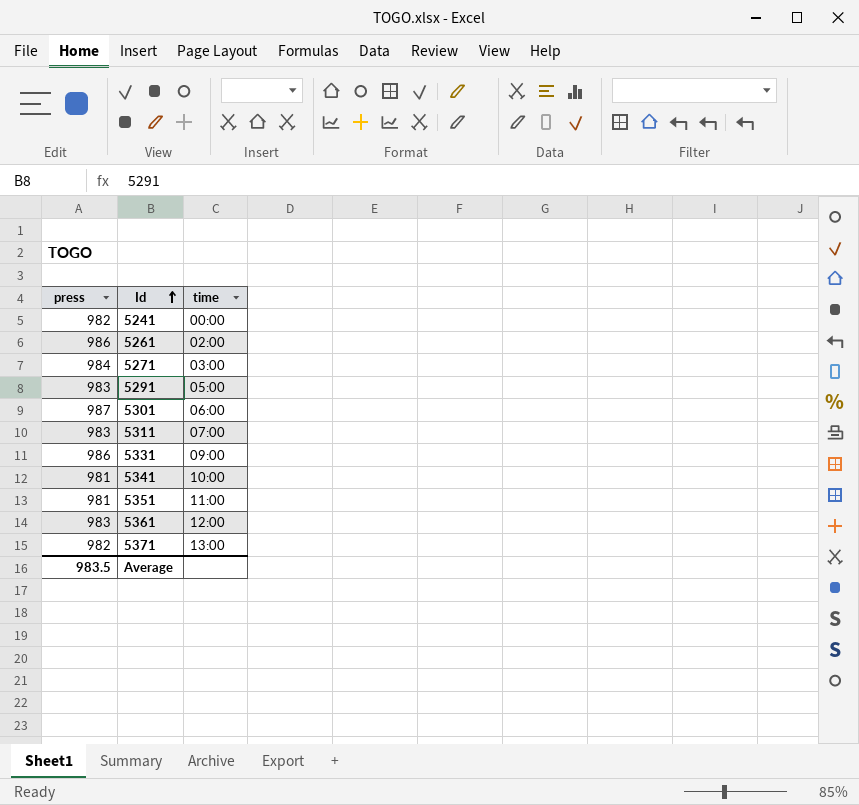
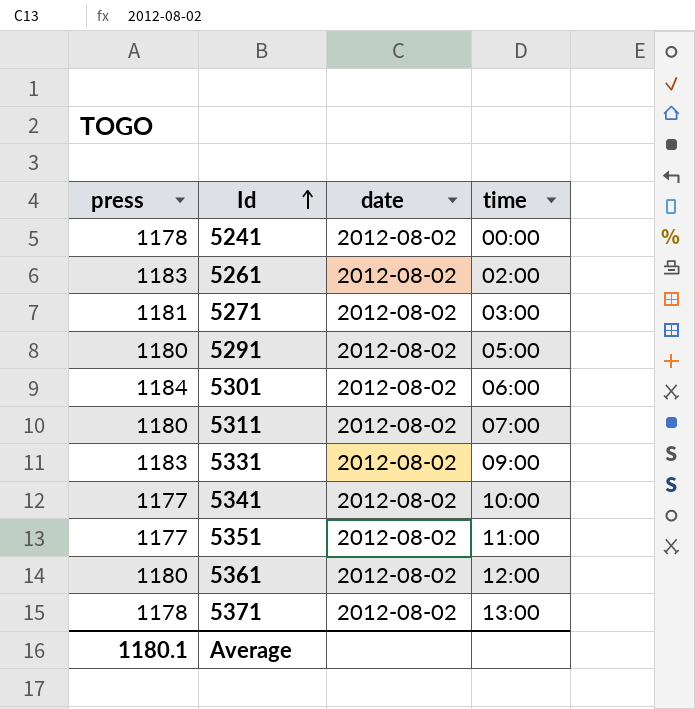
column date | position: none -> 3
5241 | press: 982 -> 1178
5261 | press: 986 -> 1183
5271 | press: 984 -> 1181
5291 | press: 983 -> 1180
5301 | press: 987 -> 1184
5311 | press: 983 -> 1180
5331 | press: 986 -> 1183
5341 | press: 981 -> 1177
5351 | press: 981 -> 1177
5361 | press: 983 -> 1180
5371 | press: 982 -> 1178
Average | press: 983.5 -> 1180.1

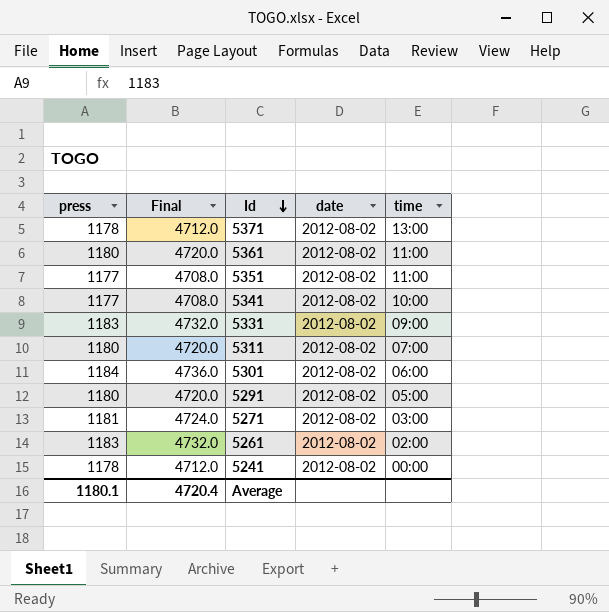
row order: Id ascending -> Id descending
column Final | formula: none -> [press] * 4
5361 | time: 12:00 -> 11:00

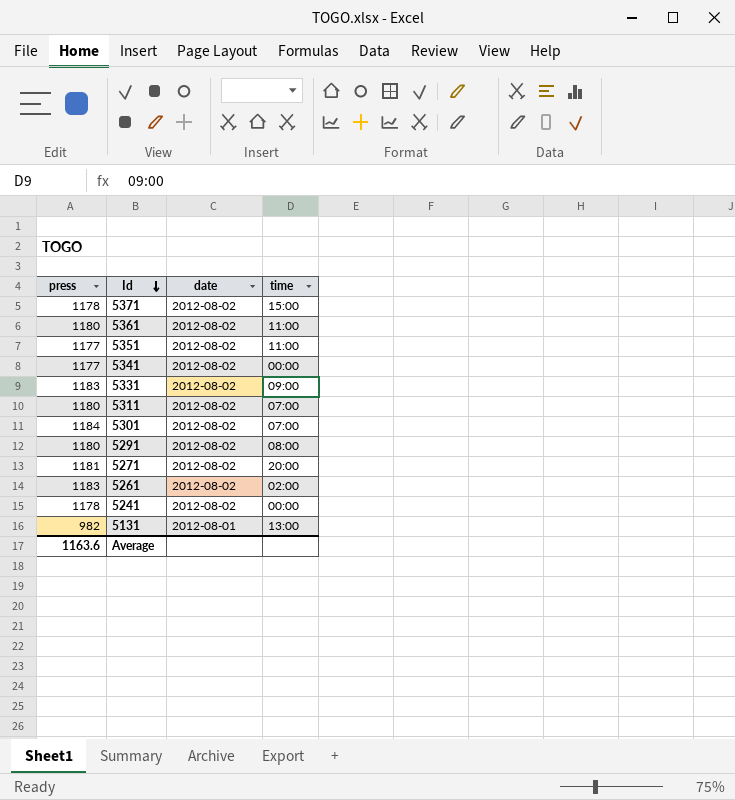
column Final | formula: [press] * 4 -> none
5371 | time: 13:00 -> 15:00
5341 | time: 10:00 -> 00:00
5301 | time: 06:00 -> 07:00
5291 | time: 05:00 -> 08:00
5271 | time: 03:00 -> 20:00
row 5131: none -> 982 | 2012-08-01 | 13:00
Average | press: 1180.1 -> 1163.6

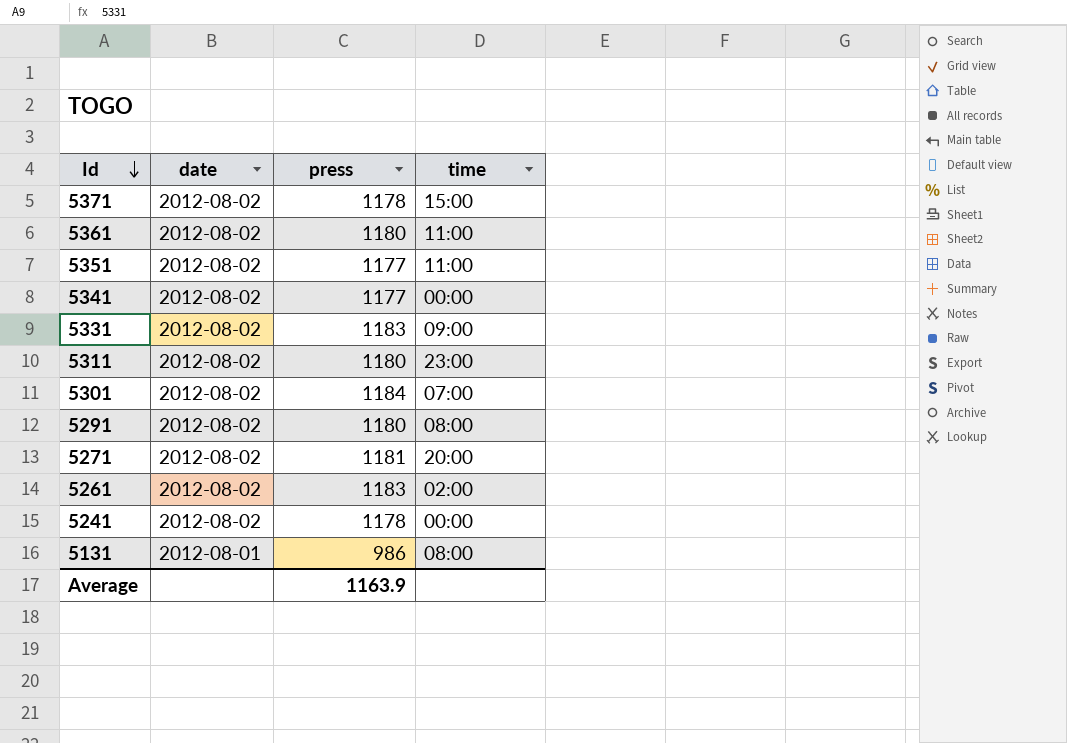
column press | position: 1 -> 3
5311 | time: 07:00 -> 23:00
5131 | press: 982 -> 986
5131 | time: 13:00 -> 08:00
Average | press: 1163.6 -> 1163.9

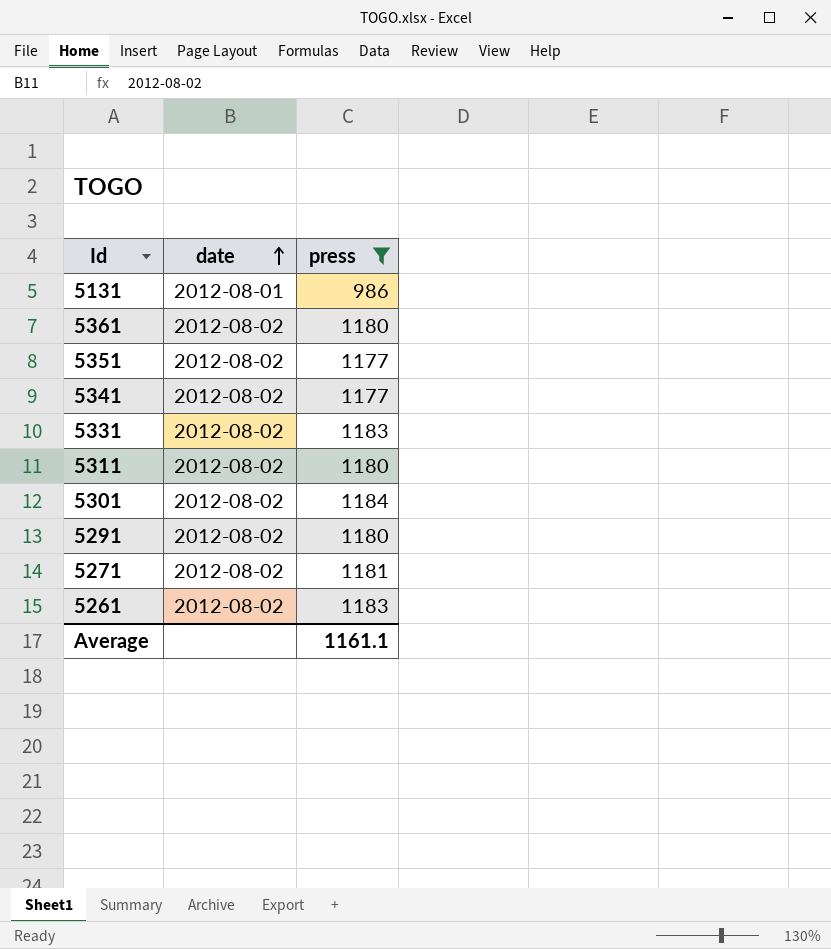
filter: none -> press != 1178
row order: Id descending -> date ascending
column time | position: 4 -> none
Average | press: 1163.9 -> 1161.1

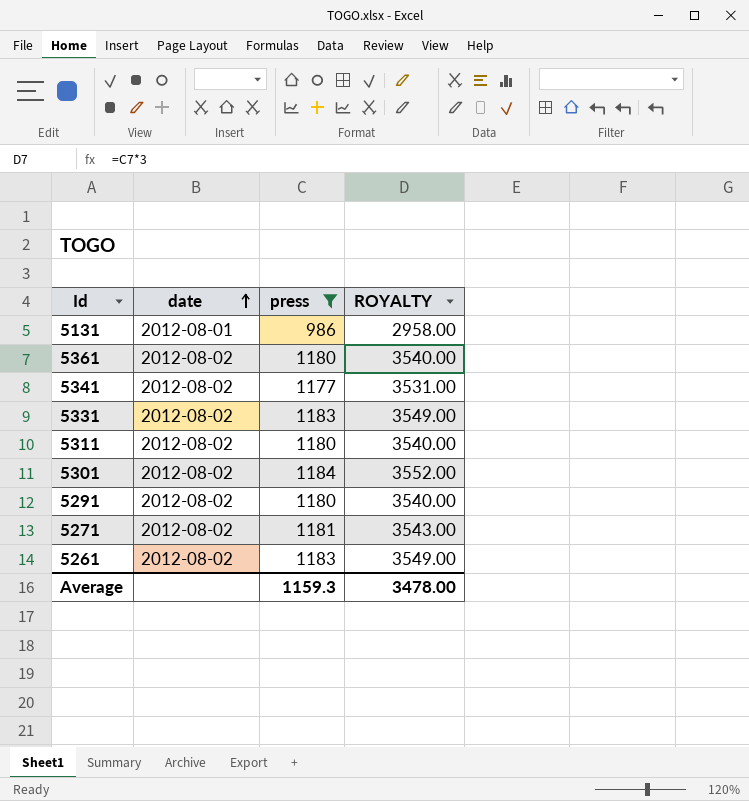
column ROYALTY | formula: none -> [press] * 3
row 5351: 2012-08-02 | 1177 -> none
Average | press: 1161.1 -> 1159.3

